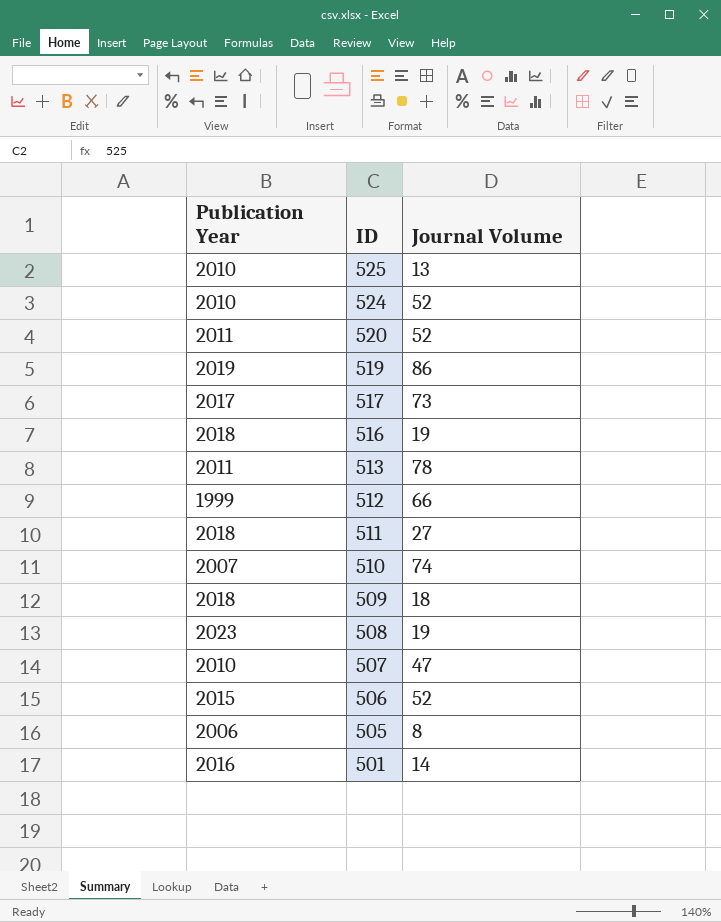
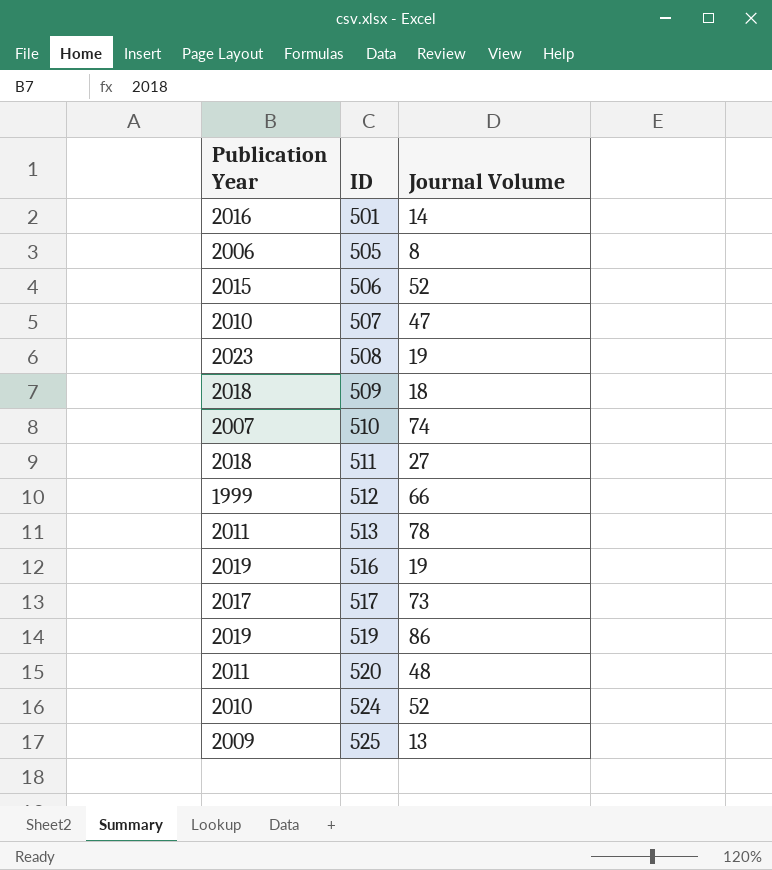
row order: ID descending -> ID ascending
516 | Publication Year: 2018 -> 2019
520 | Journal Volume: 52 -> 48
525 | Publication Year: 2010 -> 2009

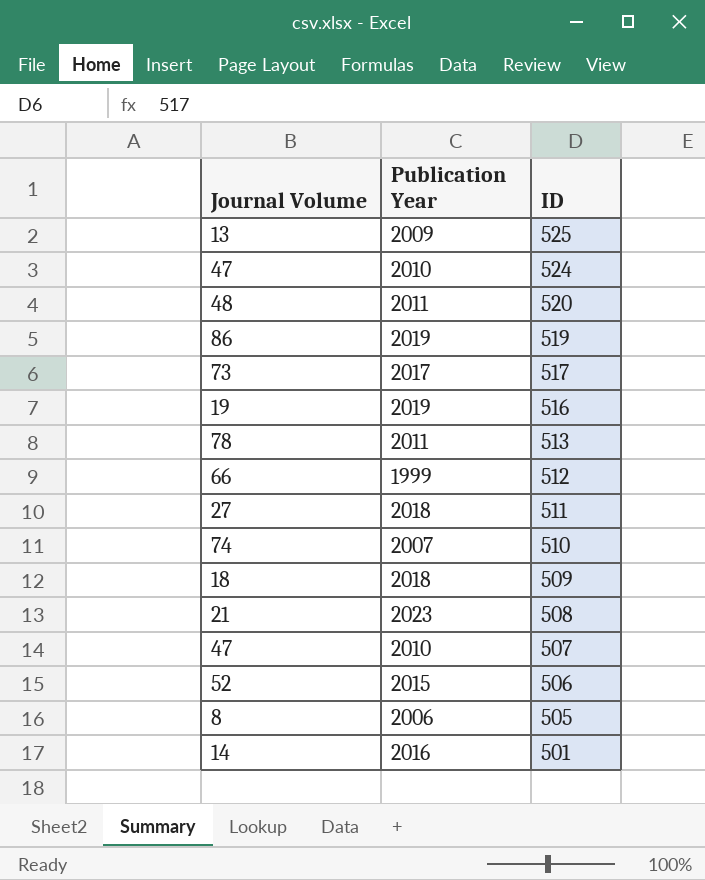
row order: ID ascending -> ID descending
column Journal Volume | position: 3 -> 1
524 | Journal Volume: 52 -> 47
508 | Journal Volume: 19 -> 21

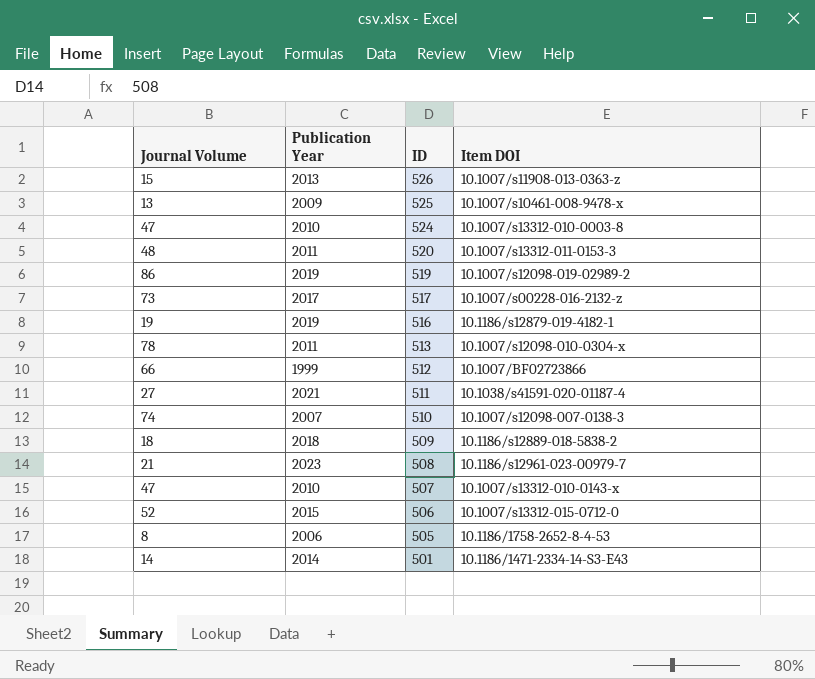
column Item DOI | position: none -> 4
row 526: none -> 15 | 2013 | 10.1007/s11908-013-0363-z
511 | Publication Year: 2018 -> 2021
501 | Publication Year: 2016 -> 2014

